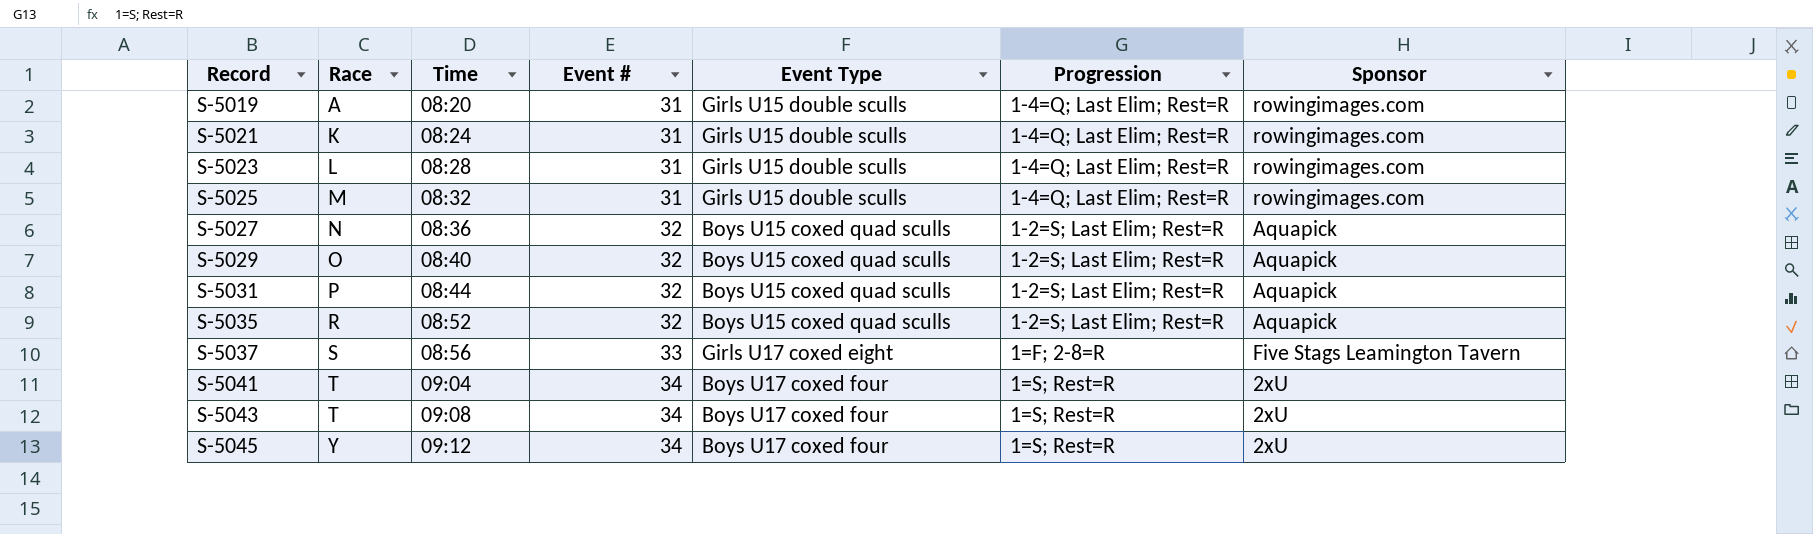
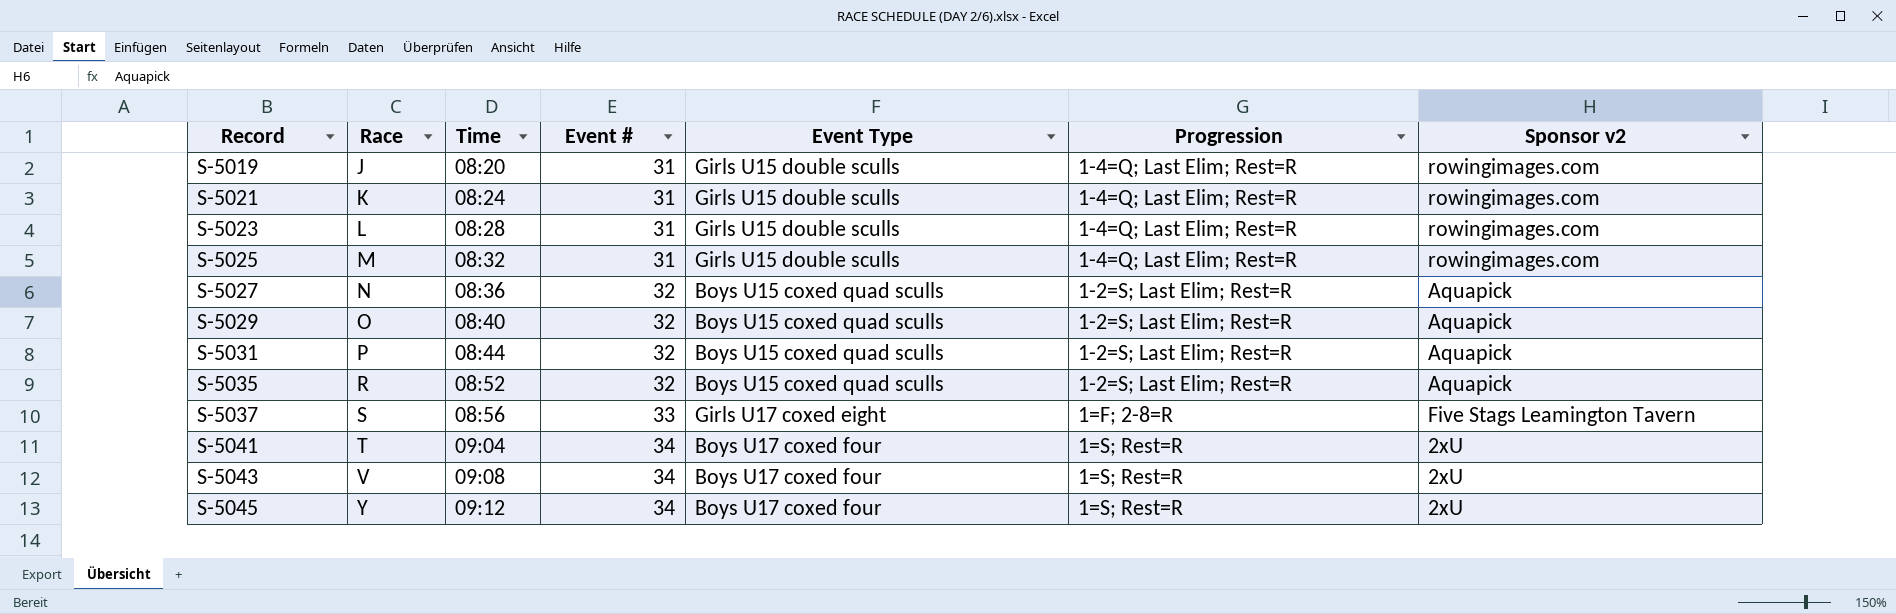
column name: Sponsor -> Sponsor v2
S-5019 | Race: A -> J
S-5043 | Race: T -> V

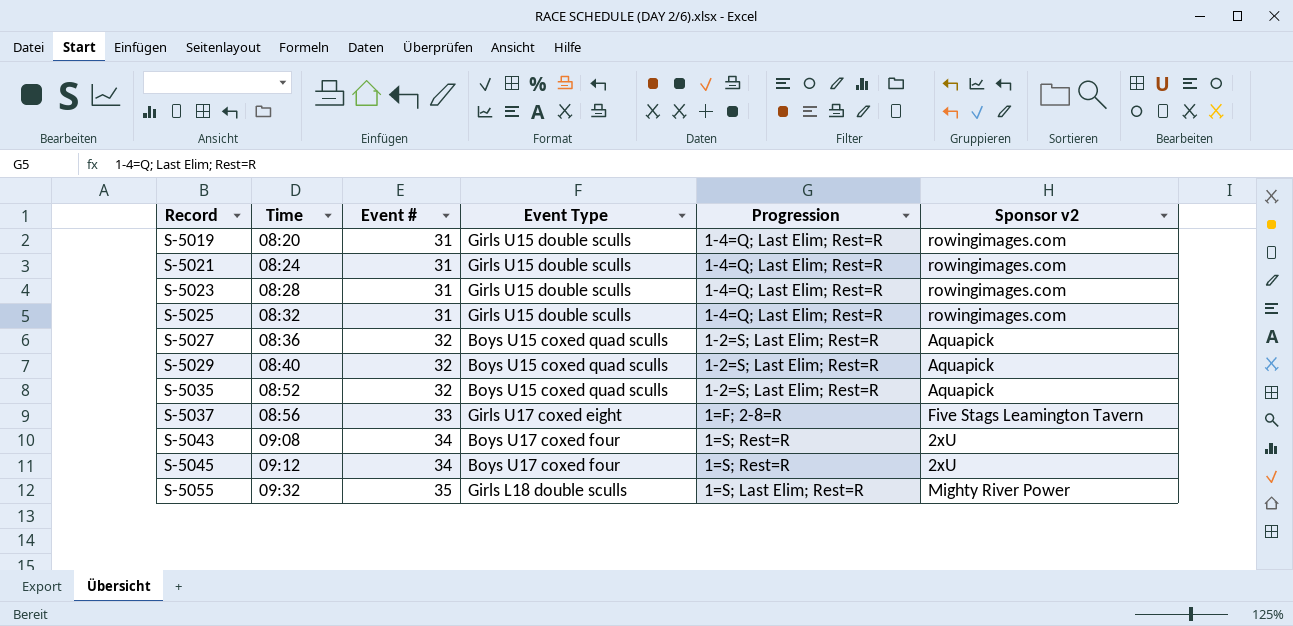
column Race | position: 2 -> none
row S-5031: P | 08:44 | 32 | Boys U15 coxed quad sculls | 1-2=S; Last Elim; Rest=R | Aquapick -> none
row S-5041: T | 09:04 | 34 | Boys U17 coxed four | 1=S; Rest=R | 2xU -> none
row S-5055: none -> 09:32 | 35 | Girls L18 double sculls | 1=S; Last Elim; Rest=R | Mighty River Power

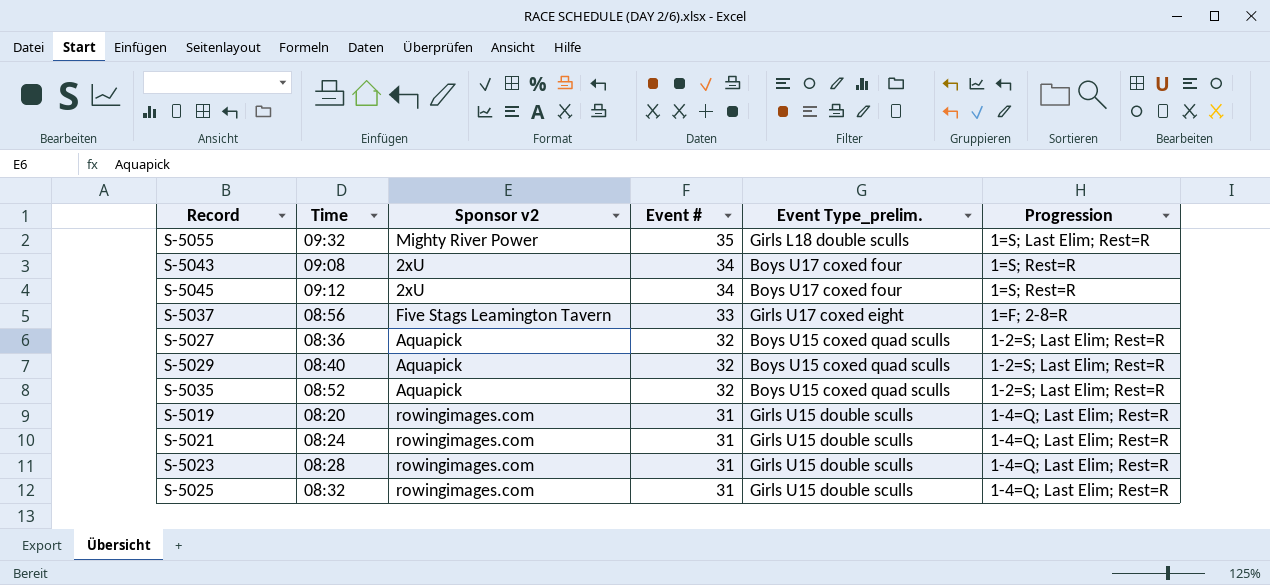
row order: Record ascending -> Event # descending
column Sponsor v2 | position: 6 -> 3
column name: Event Type -> Event Type_prelim.

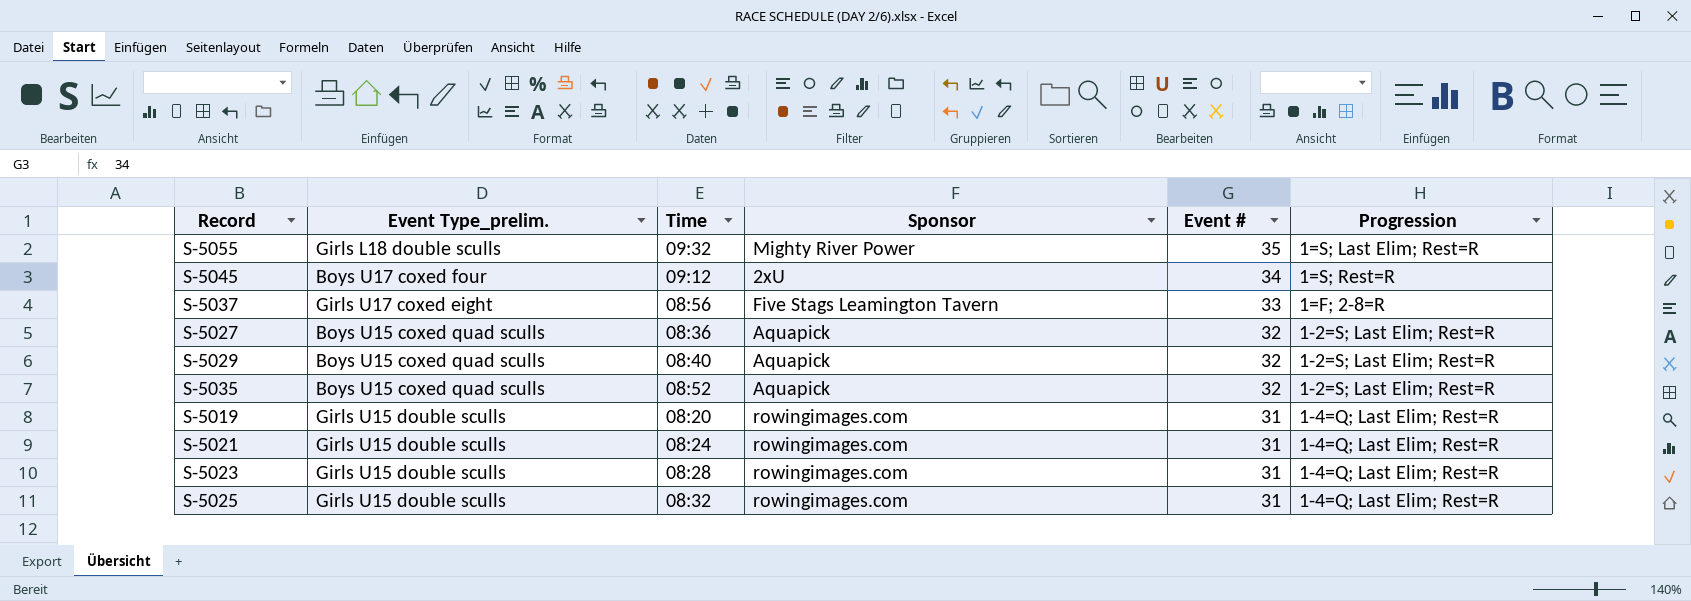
column Event Type_prelim. | position: 5 -> 2
column name: Sponsor v2 -> Sponsor
row S-5043: 09:08 | 2xU | 34 | Boys U17 coxed four | 1=S; Rest=R -> none

